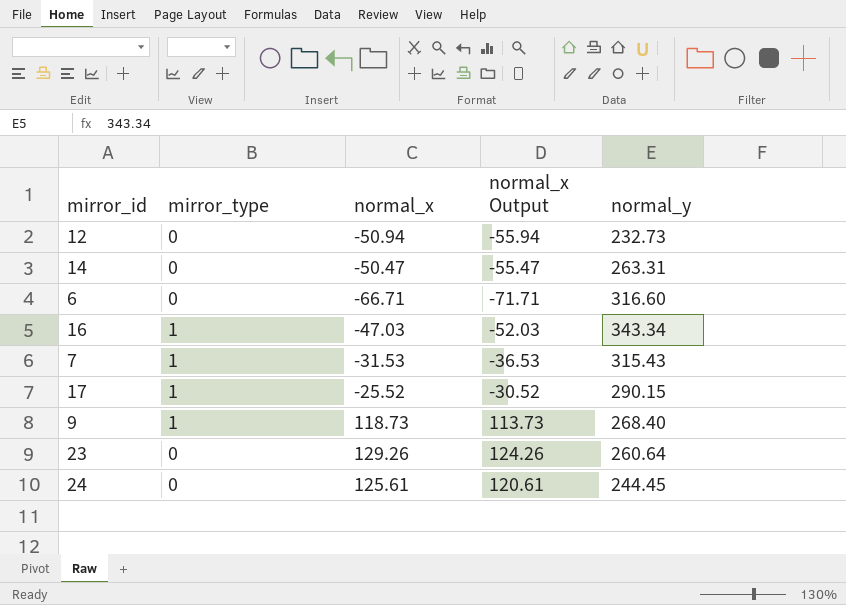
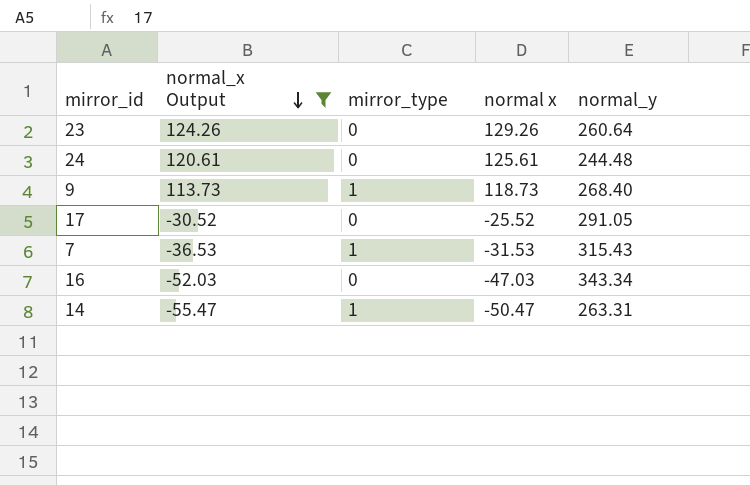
filter: none -> normal_x Output >= -55.47
row order: none -> normal_x Output descending
column normal_x Output | position: 4 -> 2
column name: normal_x -> normal x
24 | normal_y: 244.45 -> 244.48
17 | mirror_type: 1 -> 0
17 | normal_y: 290.15 -> 291.05
16 | mirror_type: 1 -> 0
14 | mirror_type: 0 -> 1

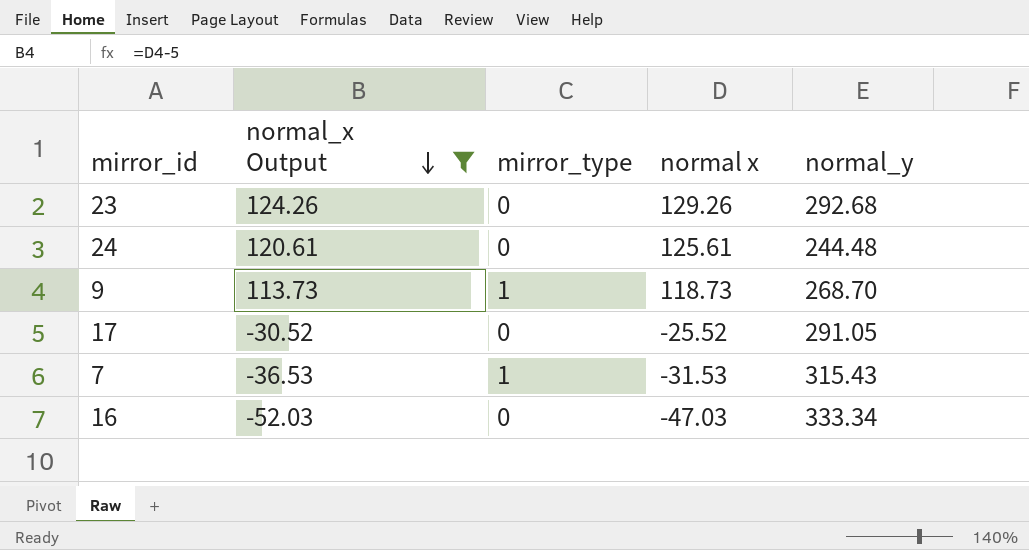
row 14: -55.47 | 1 | -50.47 | 263.31 -> none
23 | normal_y: 260.64 -> 292.68
9 | normal_y: 268.40 -> 268.70
16 | normal_y: 343.34 -> 333.34

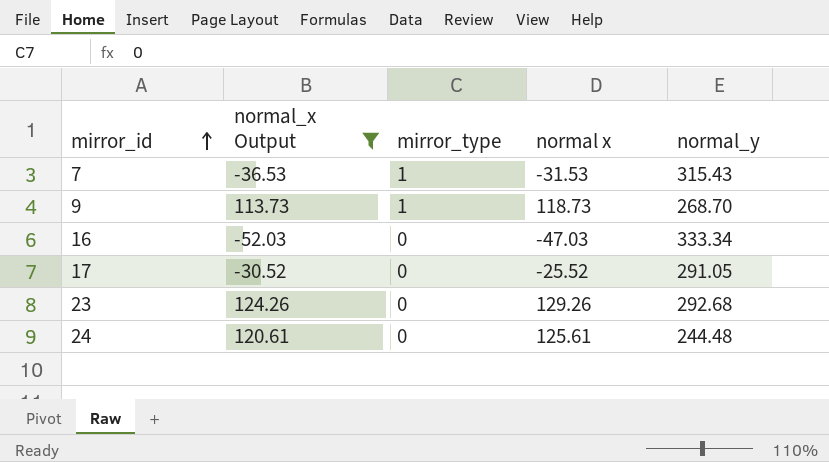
row order: normal_x Output descending -> mirror_id ascending

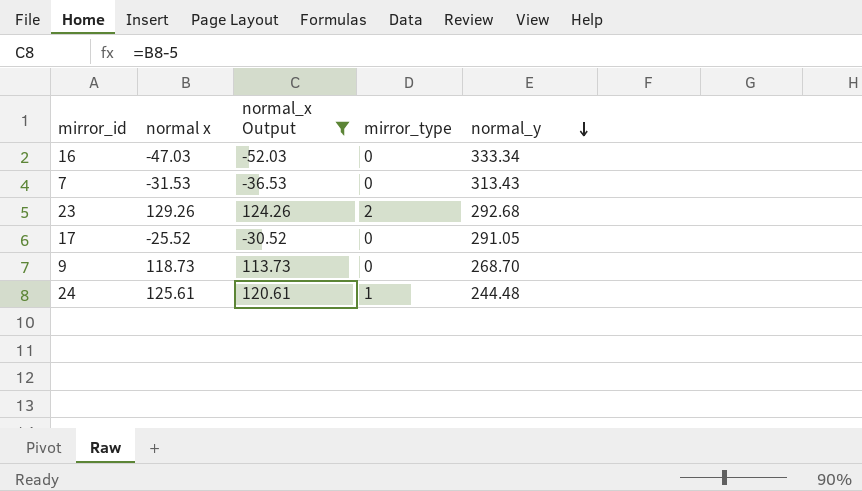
row order: mirror_id ascending -> normal_y descending
column normal x | position: 4 -> 2
7 | mirror_type: 1 -> 0
7 | normal_y: 315.43 -> 313.43
23 | mirror_type: 0 -> 2
9 | mirror_type: 1 -> 0
24 | mirror_type: 0 -> 1

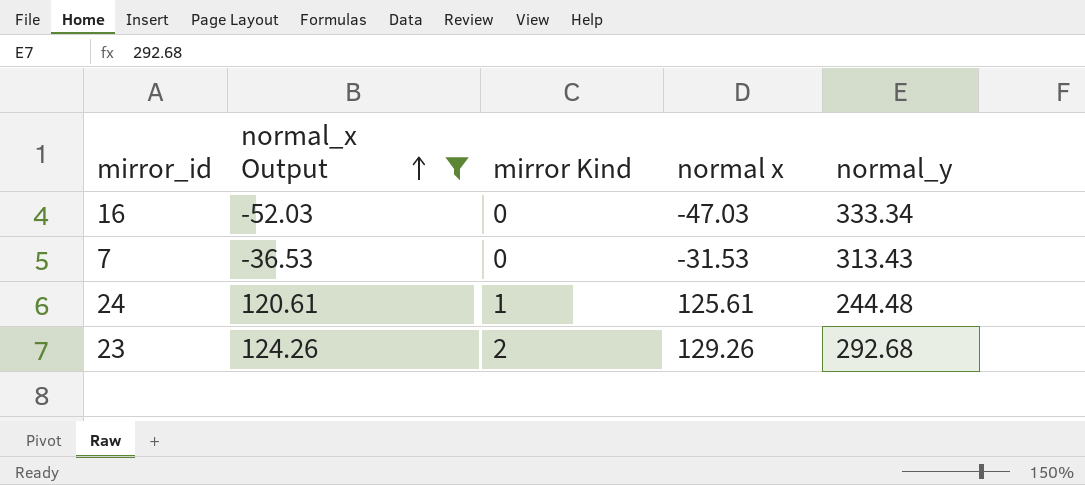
row order: normal_y descending -> normal_x Output ascending
column name: mirror_type -> mirror Kind
column normal x | position: 2 -> 4
row 17: -25.52 | -30.52 | 0 | 291.05 -> none
row 9: 118.73 | 113.73 | 0 | 268.70 -> none

